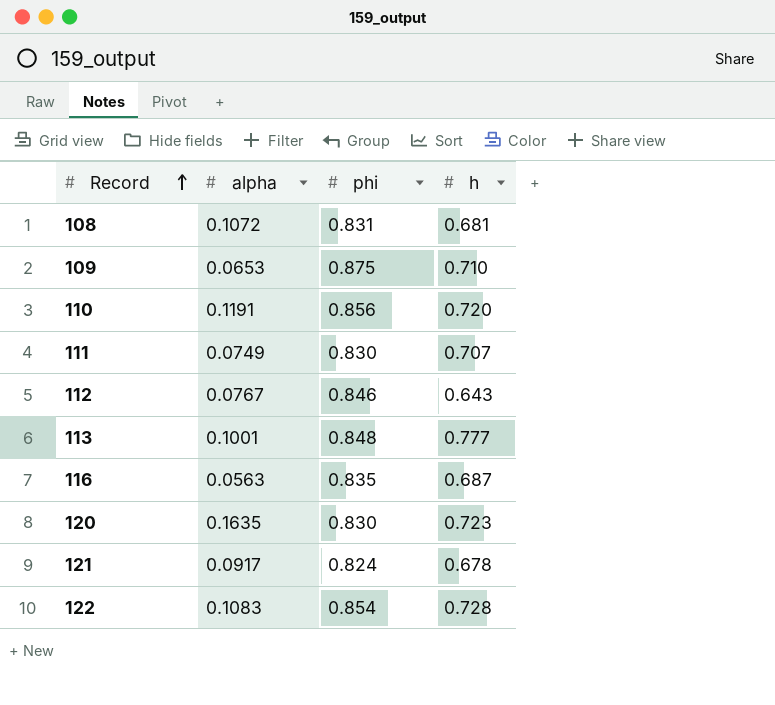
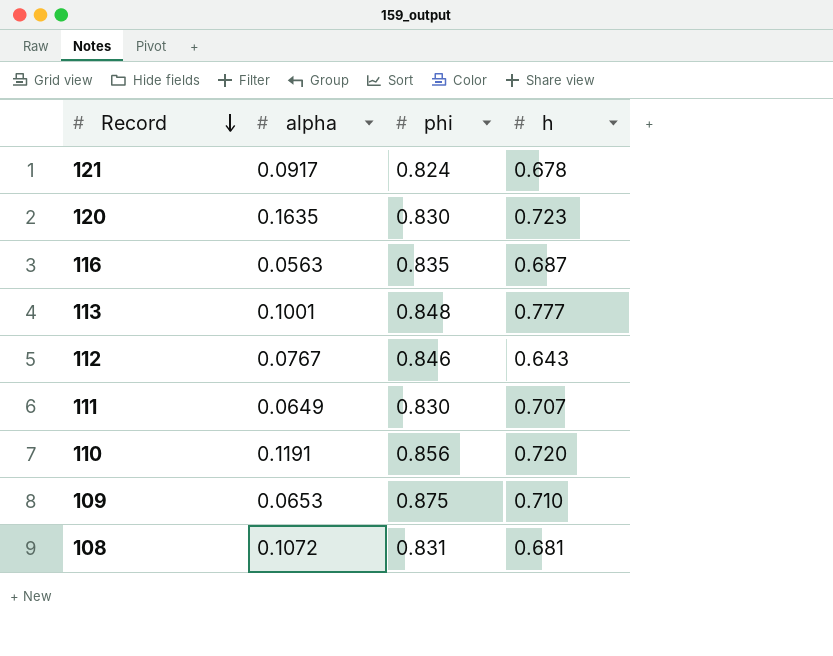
row order: Record ascending -> Record descending
row 122: 0.1083 | 0.854 | 0.728 -> none
111 | alpha: 0.0749 -> 0.0649

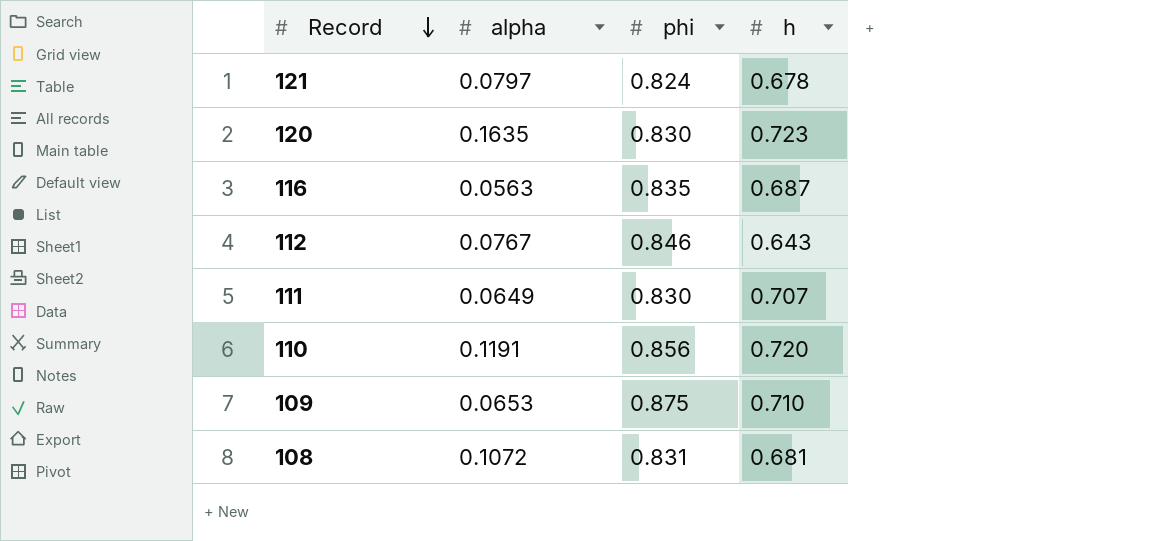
row 113: 0.1001 | 0.848 | 0.777 -> none
121 | alpha: 0.0917 -> 0.0797

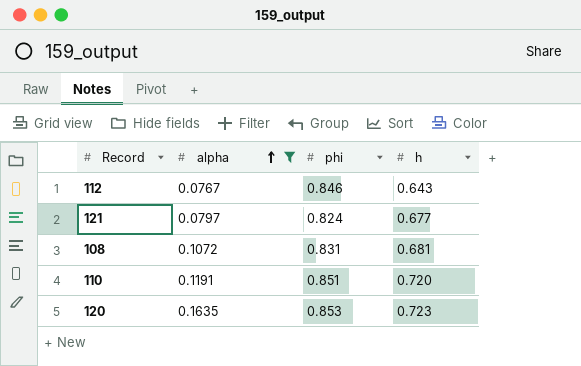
filter: none -> alpha >= 0.0767
row order: Record descending -> alpha ascending
121 | h: 0.678 -> 0.677
110 | phi: 0.856 -> 0.851
120 | phi: 0.830 -> 0.853

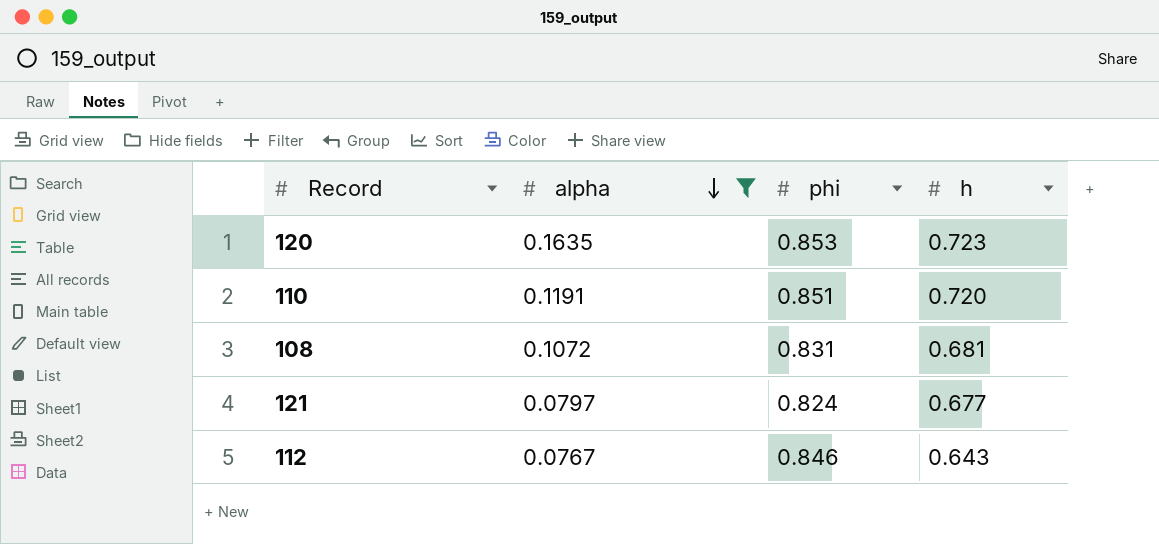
row order: alpha ascending -> alpha descending

